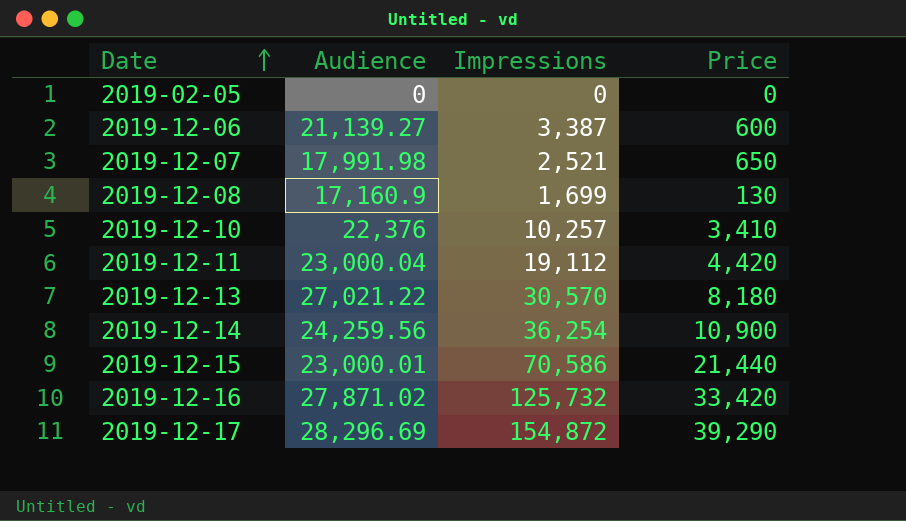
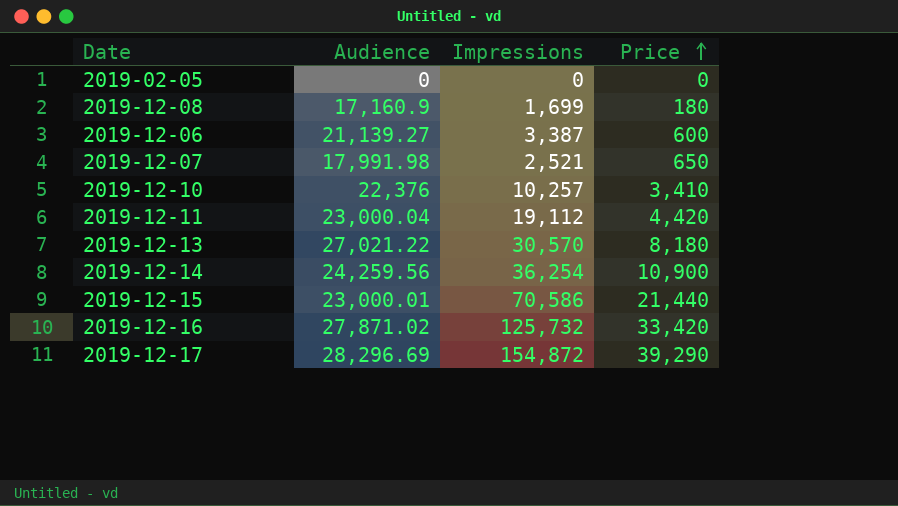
row order: Date ascending -> Price ascending
2019-12-08 | Price: 130 -> 180

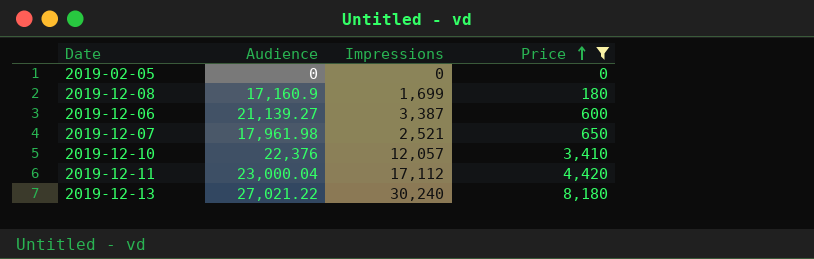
filter: none -> Price <= 8,180
2019-12-07 | Audience: 17,991.98 -> 17,961.98
2019-12-10 | Impressions: 10,257 -> 12,057
2019-12-11 | Impressions: 19,112 -> 17,112
2019-12-13 | Impressions: 30,570 -> 30,240

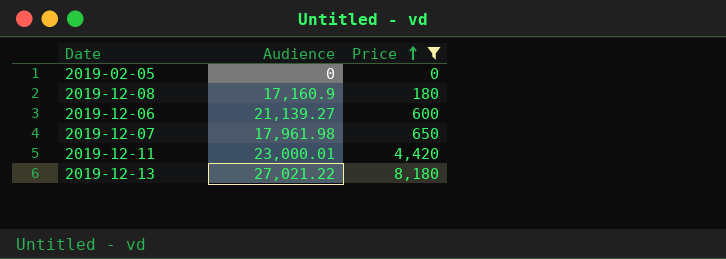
column Impressions | position: 3 -> none
row 2019-12-10: 22,376 | 12,057 | 3,410 -> none
2019-12-11 | Audience: 23,000.04 -> 23,000.01

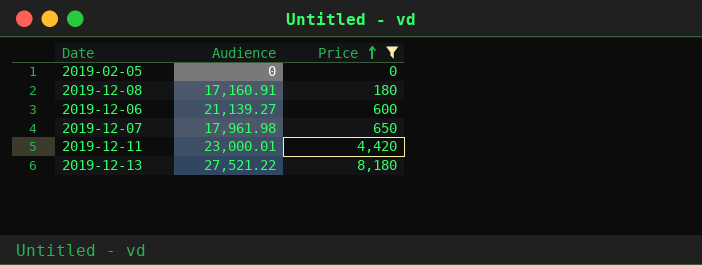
2019-12-08 | Audience: 17,160.9 -> 17,160.91
2019-12-13 | Audience: 27,021.22 -> 27,521.22

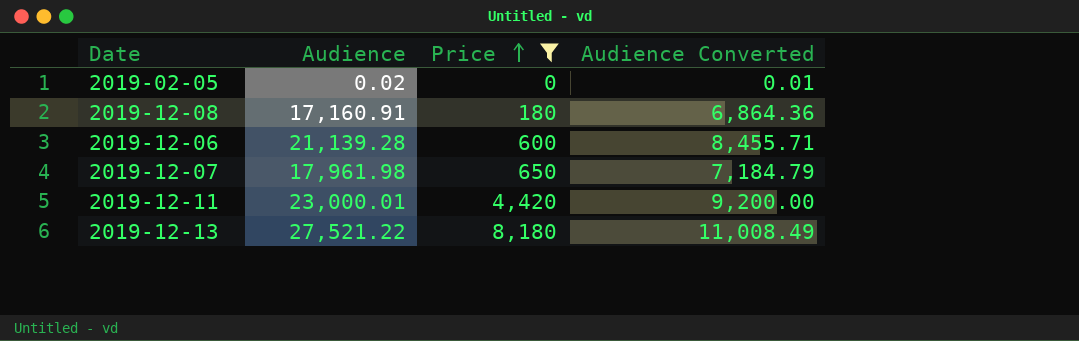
column Audience Converted | formula: none -> [Audience] * 0.4
2019-02-05 | Audience: 0 -> 0.02
2019-12-06 | Audience: 21,139.27 -> 21,139.28

